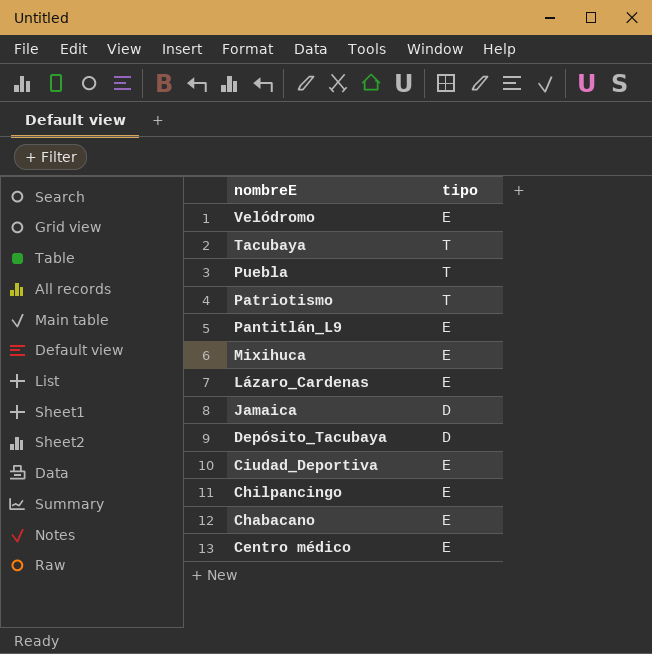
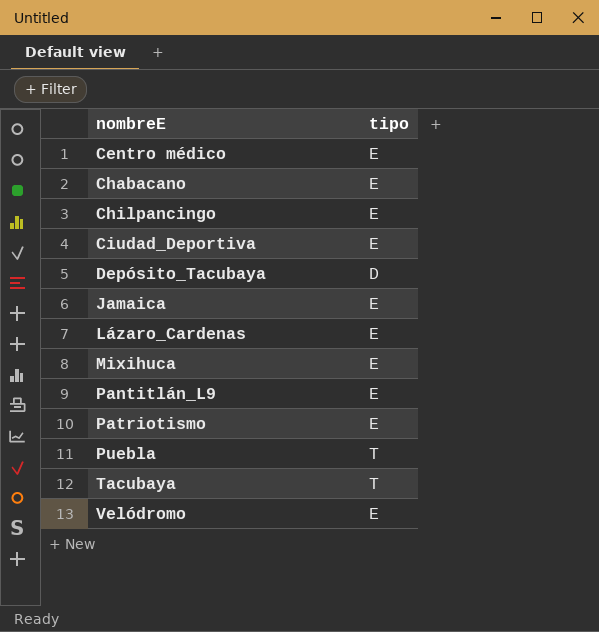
row order: nombreE descending -> nombreE ascending
Jamaica | tipo: D -> E
Patriotismo | tipo: T -> E

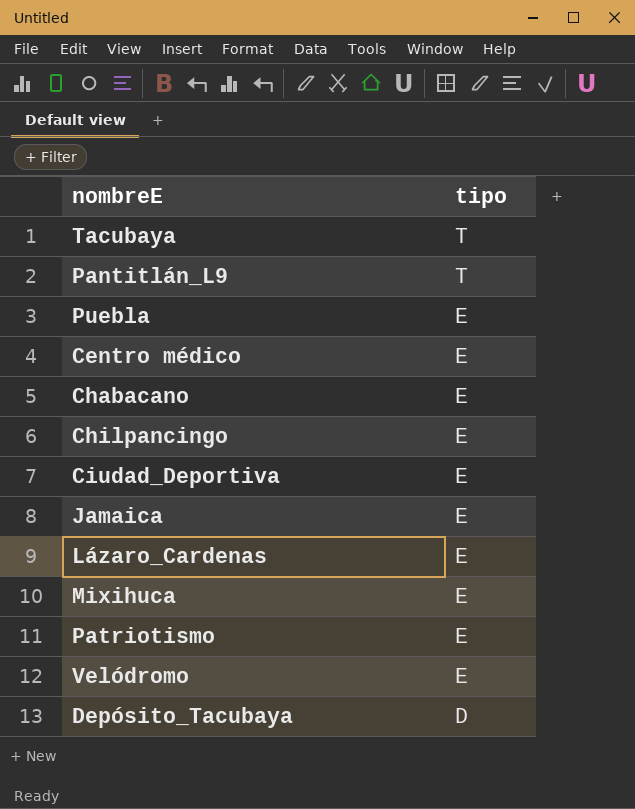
row order: nombreE ascending -> tipo descending
Pantitlán_L9 | tipo: E -> T
Puebla | tipo: T -> E

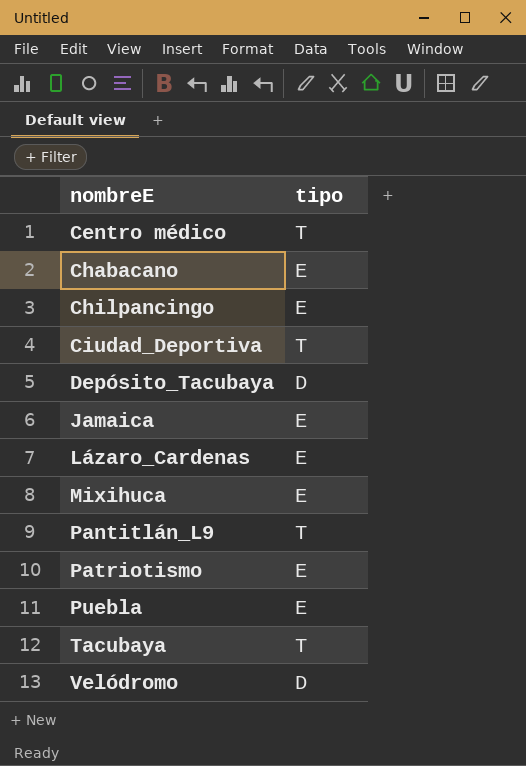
row order: tipo descending -> nombreE ascending
Centro médico | tipo: E -> T
Ciudad_Deportiva | tipo: E -> T
Velódromo | tipo: E -> D

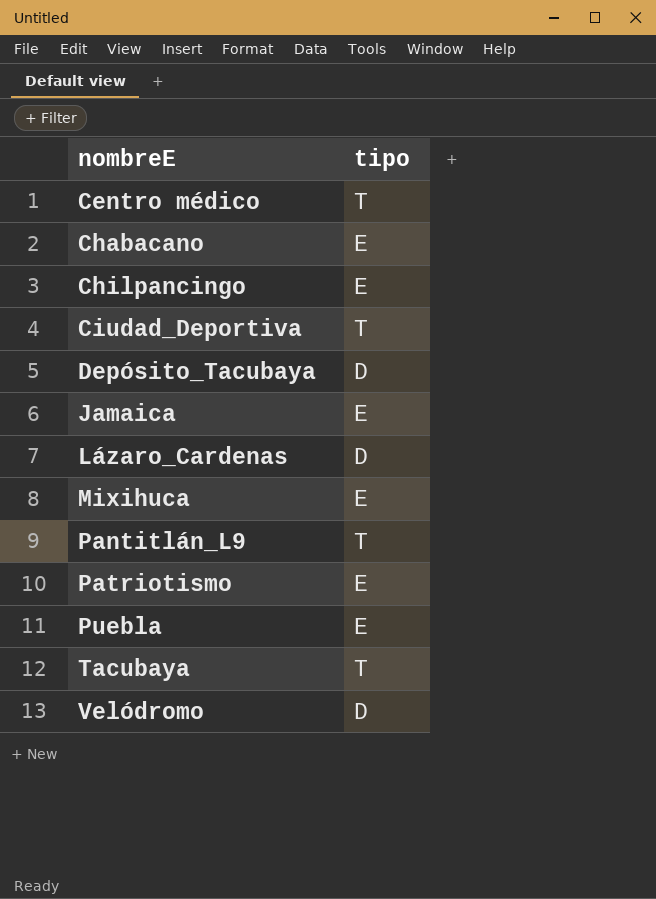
Lázaro_Cardenas | tipo: E -> D

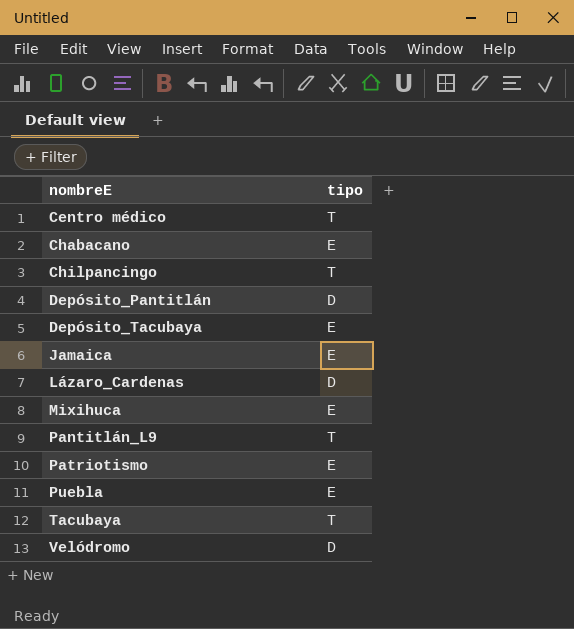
row Ciudad_Deportiva: T -> none
Chilpancingo | tipo: E -> T
row Depósito_Pantitlán: none -> D
Depósito_Tacubaya | tipo: D -> E

